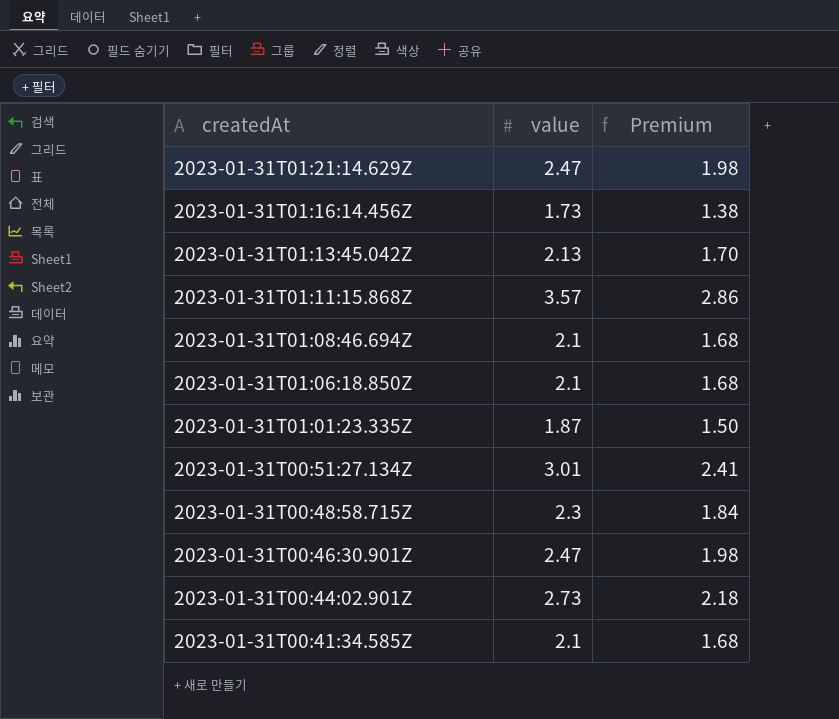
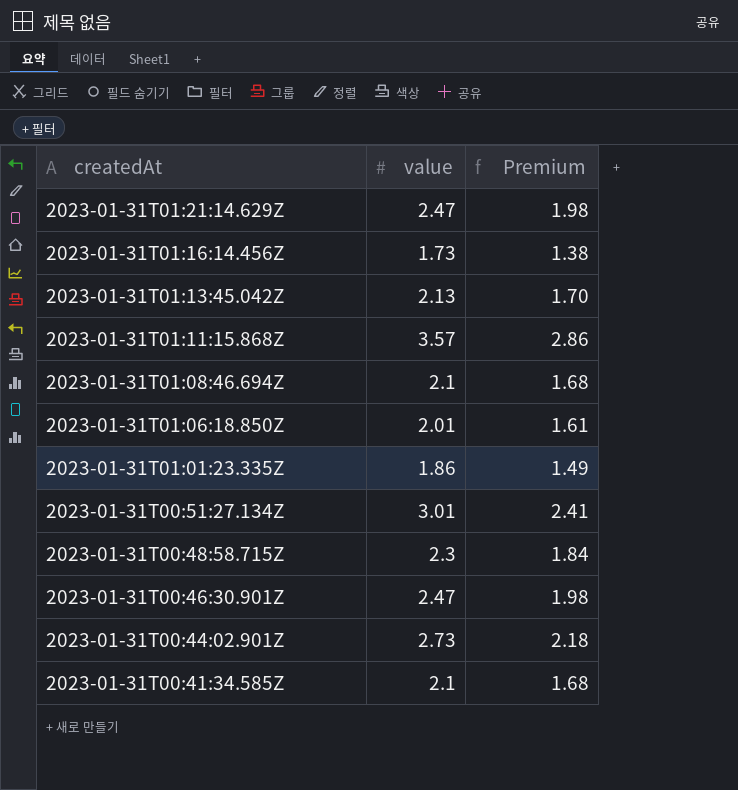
2023-01-31T01:06:18.850Z | value: 2.1 -> 2.01
2023-01-31T01:06:18.850Z | Premium: 1.68 -> 1.61
2023-01-31T01:01:23.335Z | value: 1.87 -> 1.86
2023-01-31T01:01:23.335Z | Premium: 1.50 -> 1.49

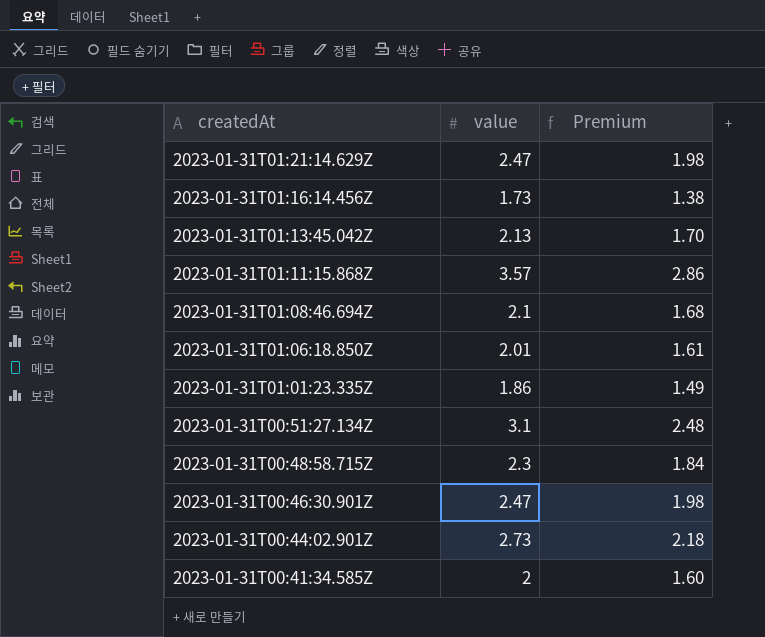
2023-01-31T00:51:27.134Z | value: 3.01 -> 3.1
2023-01-31T00:51:27.134Z | Premium: 2.41 -> 2.48
2023-01-31T00:41:34.585Z | value: 2.1 -> 2
2023-01-31T00:41:34.585Z | Premium: 1.68 -> 1.60

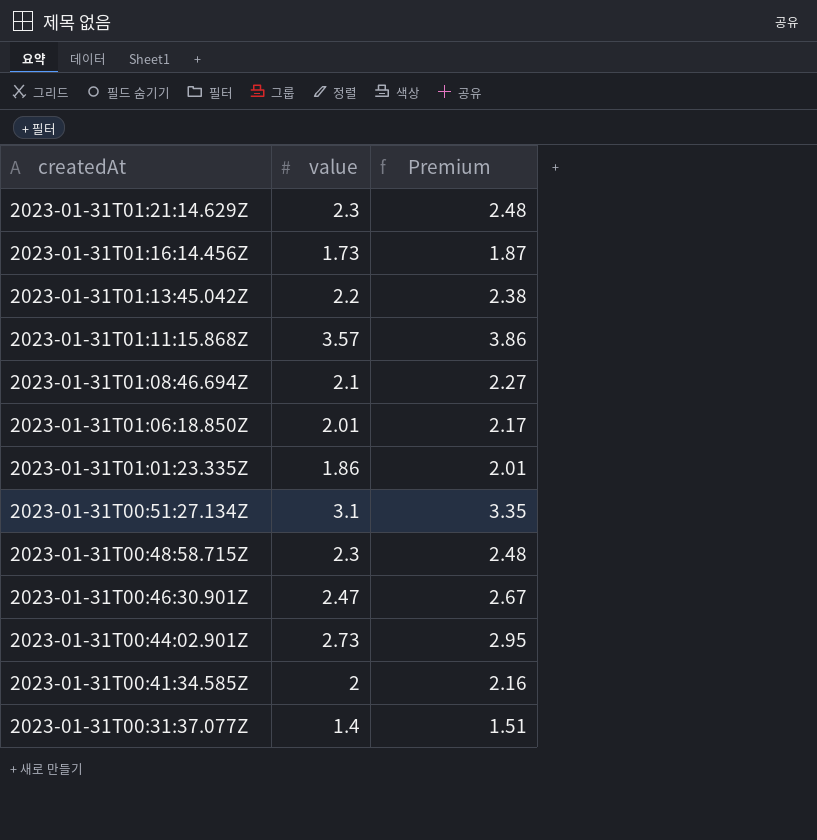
column Premium | formula: [value] * 0.8 -> [value] * 1.08
2023-01-31T01:21:14.629Z | value: 2.47 -> 2.3
2023-01-31T01:13:45.042Z | value: 2.13 -> 2.2
row 2023-01-31T00:31:37.077Z: none -> 1.4 | 1.51

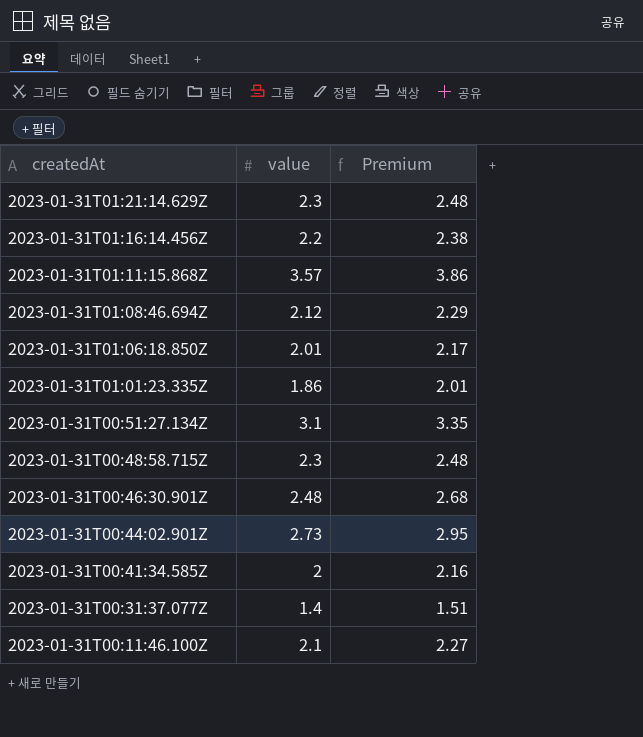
row 2023-01-31T01:13:45.042Z: 2.2 | 2.38 -> none
2023-01-31T01:16:14.456Z | value: 1.73 -> 2.2
2023-01-31T01:16:14.456Z | Premium: 1.87 -> 2.38
2023-01-31T01:08:46.694Z | value: 2.1 -> 2.12
2023-01-31T01:08:46.694Z | Premium: 2.27 -> 2.29
2023-01-31T00:46:30.901Z | value: 2.47 -> 2.48
2023-01-31T00:46:30.901Z | Premium: 2.67 -> 2.68
row 2023-01-31T00:11:46.100Z: none -> 2.1 | 2.27

